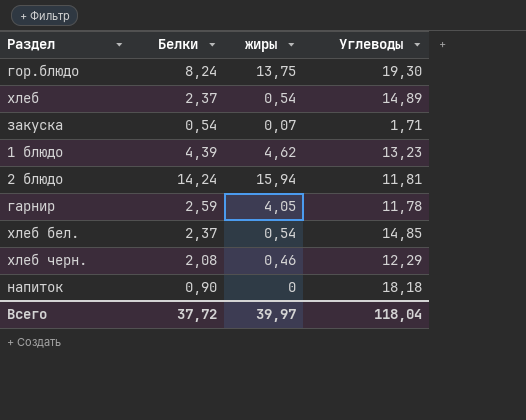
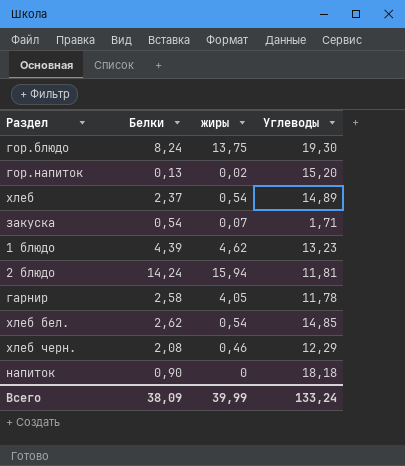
row гор.напиток: none -> 0,13 | 0,02 | 15,20
гарнир | Белки: 2,59 -> 2,58
хлеб бел. | Белки: 2,37 -> 2,62
Всего | Белки: 37,72 -> 38,09
Всего | жиры: 39,97 -> 39,99
Всего | Углеводы: 118,04 -> 133,24

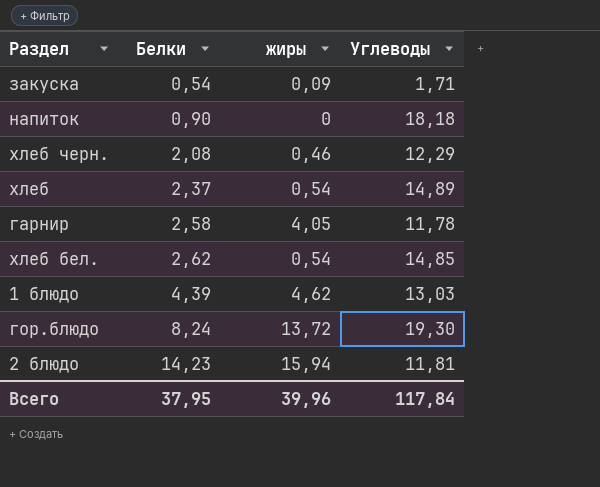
row order: none -> Белки ascending
row гор.напиток: 0,13 | 0,02 | 15,20 -> none
закуска | жиры: 0,07 -> 0,09
1 блюдо | Углеводы: 13,23 -> 13,03
гор.блюдо | жиры: 13,75 -> 13,72
2 блюдо | Белки: 14,24 -> 14,23
Всего | Белки: 38,09 -> 37,95
Всего | жиры: 39,99 -> 39,96
Всего | Углеводы: 133,24 -> 117,84

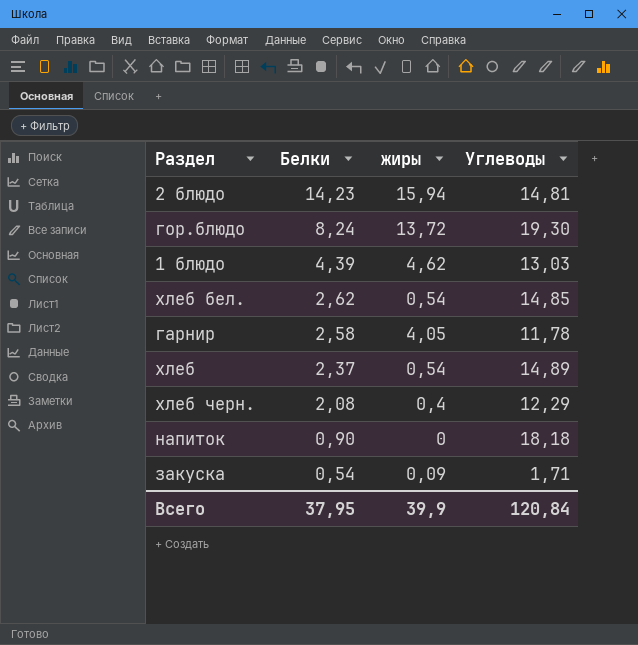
row order: Белки ascending -> Белки descending
2 блюдо | Углеводы: 11,81 -> 14,81
хлеб черн. | жиры: 0,46 -> 0,4
Всего | жиры: 39,96 -> 39,9
Всего | Углеводы: 117,84 -> 120,84

